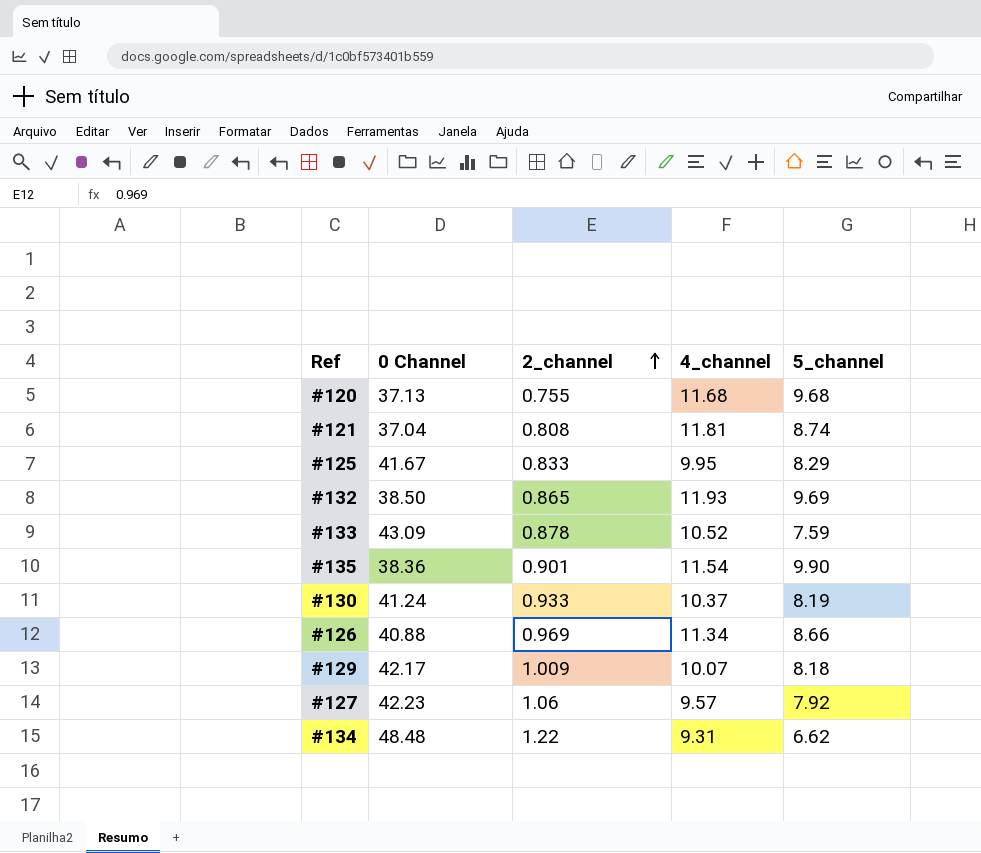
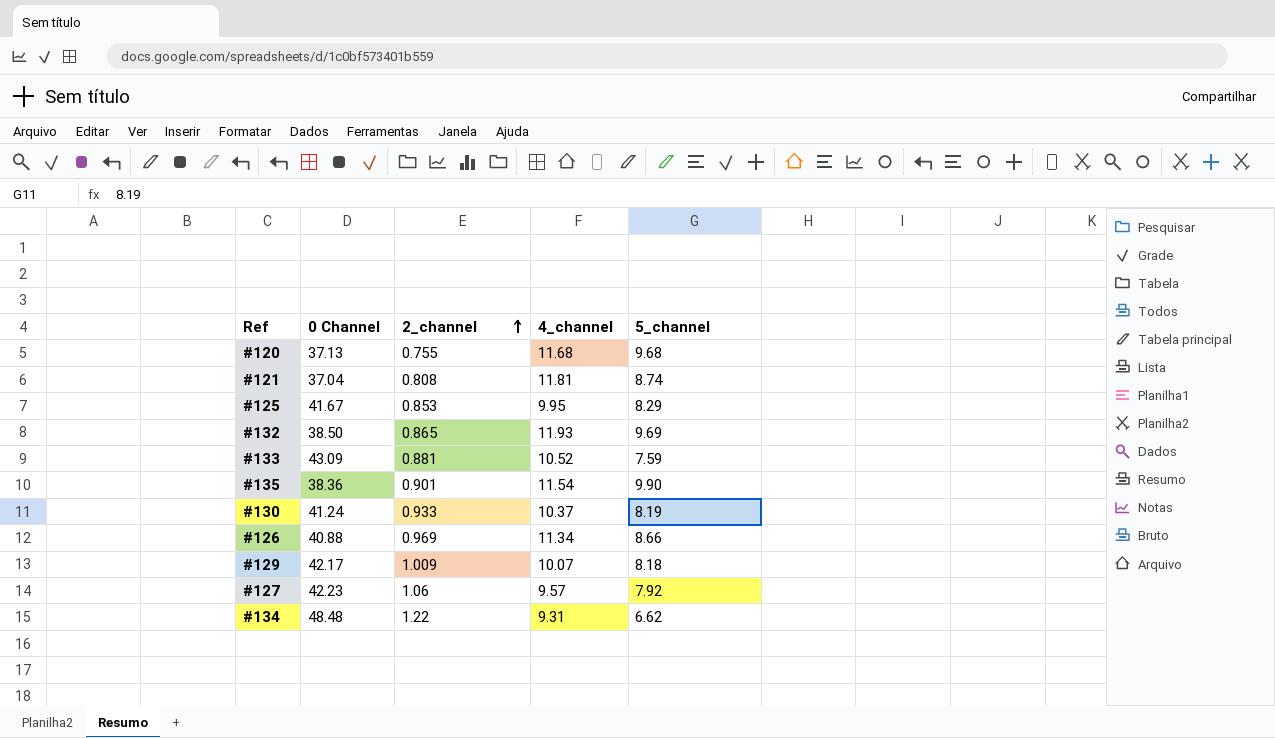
#125 | 2_channel: 0.833 -> 0.853
#133 | 2_channel: 0.878 -> 0.881

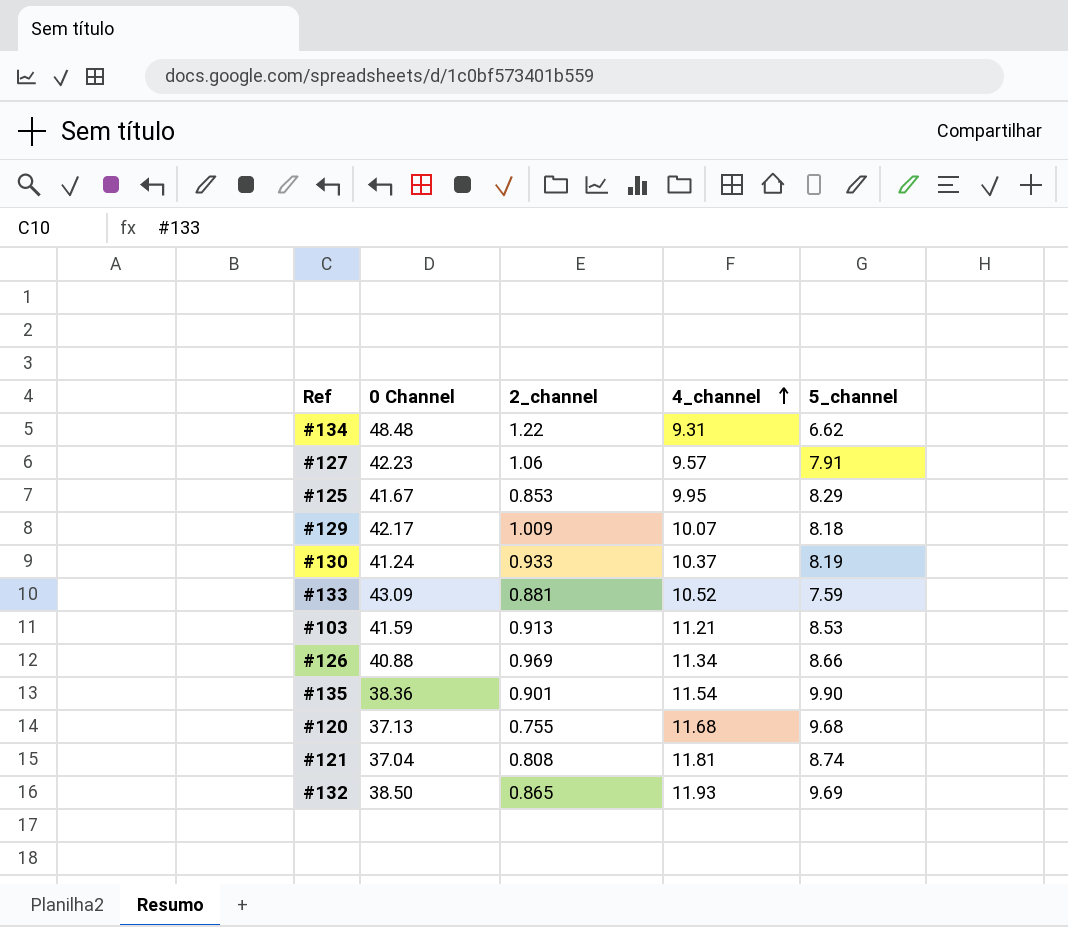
row order: 2_channel ascending -> 4_channel ascending
#127 | 5_channel: 7.92 -> 7.91
row #103: none -> 41.59 | 0.913 | 11.21 | 8.53

